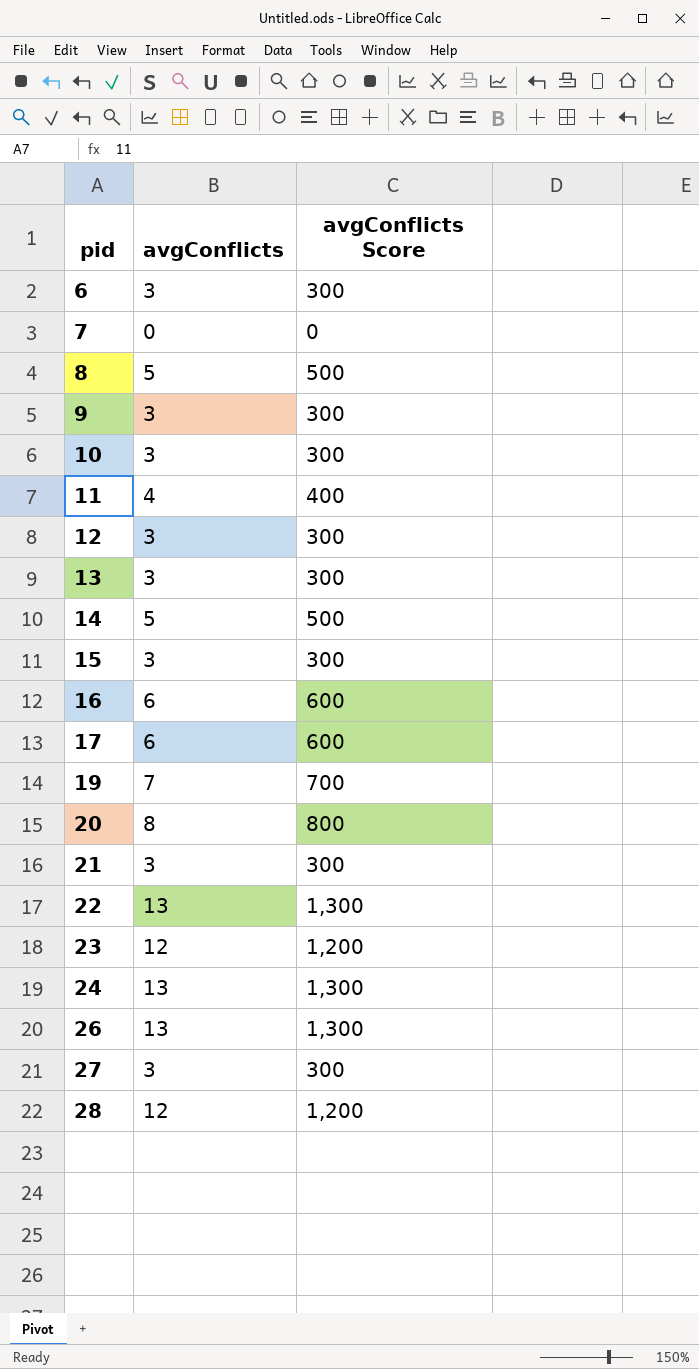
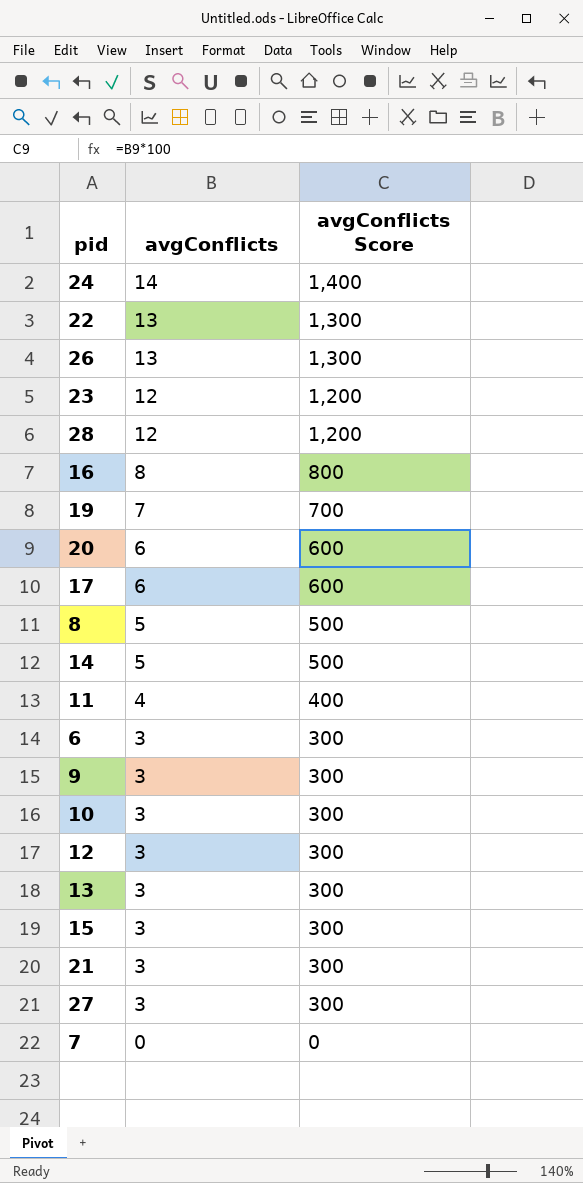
row order: pid ascending -> avgConflicts descending
24 | avgConflicts: 13 -> 14
24 | avgConflicts Score: 1,300 -> 1,400
16 | avgConflicts: 6 -> 8
16 | avgConflicts Score: 600 -> 800
20 | avgConflicts: 8 -> 6
20 | avgConflicts Score: 800 -> 600

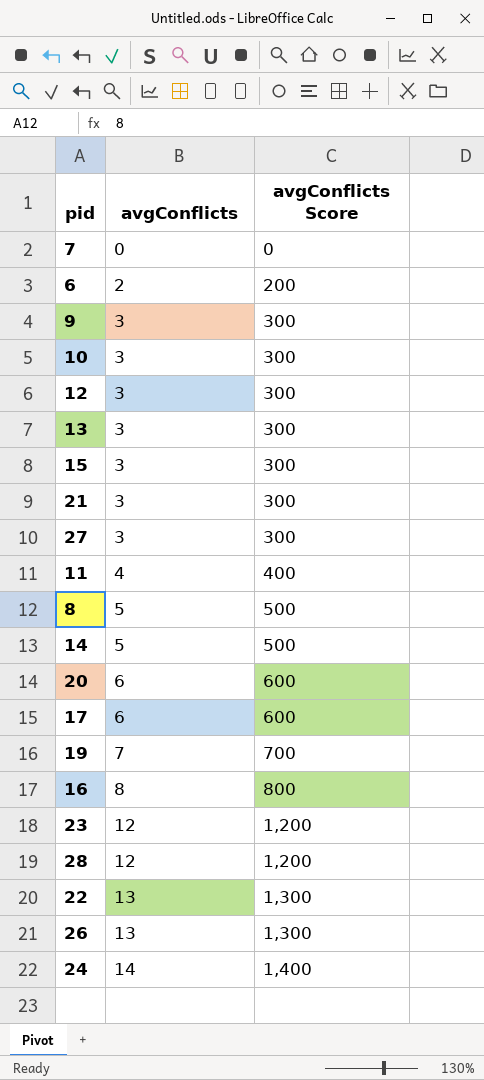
row order: avgConflicts descending -> avgConflicts ascending
6 | avgConflicts: 3 -> 2
6 | avgConflicts Score: 300 -> 200

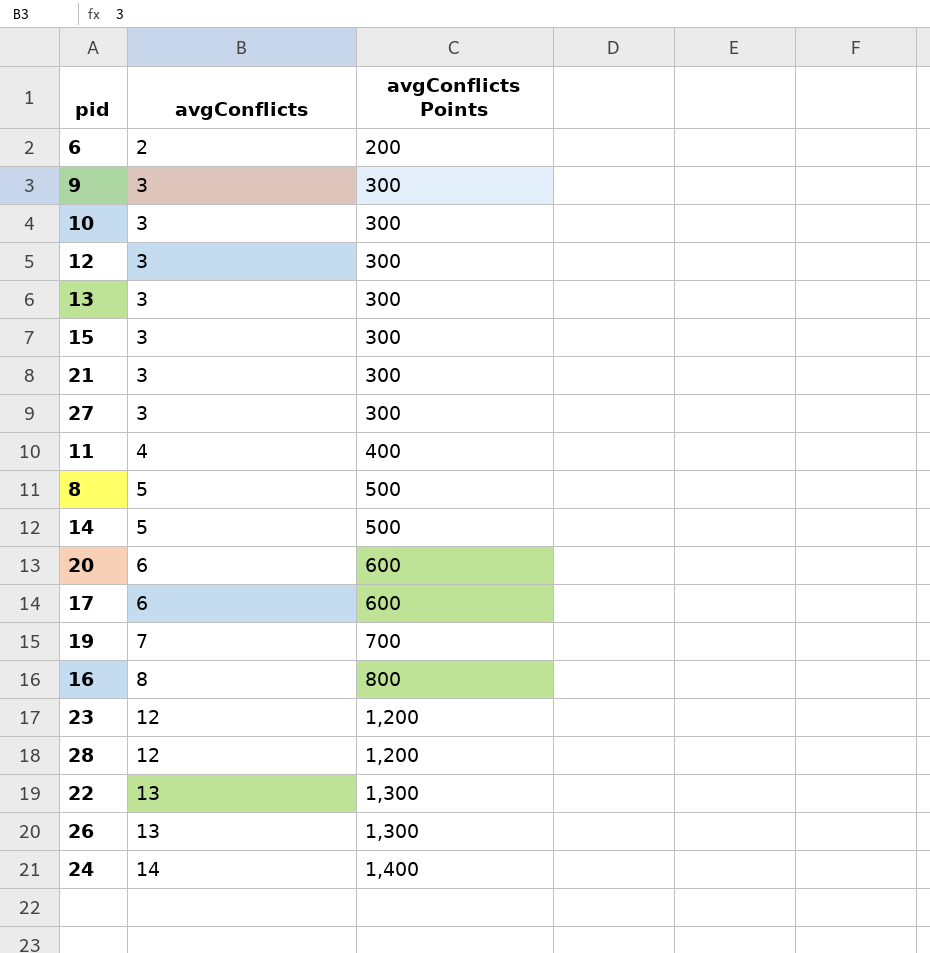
column name: avgConflicts Score -> avgConflicts Points
row 7: 0 | 0 -> none

